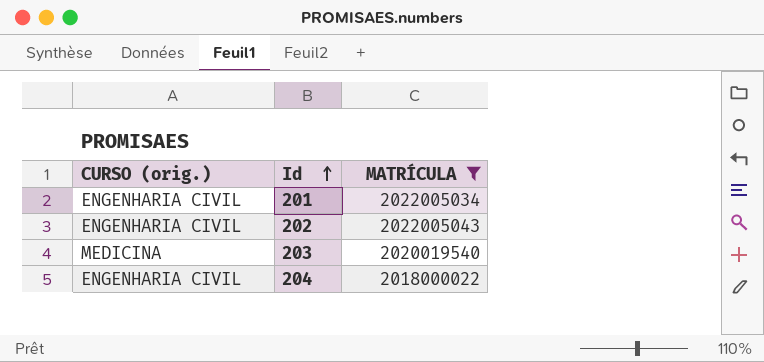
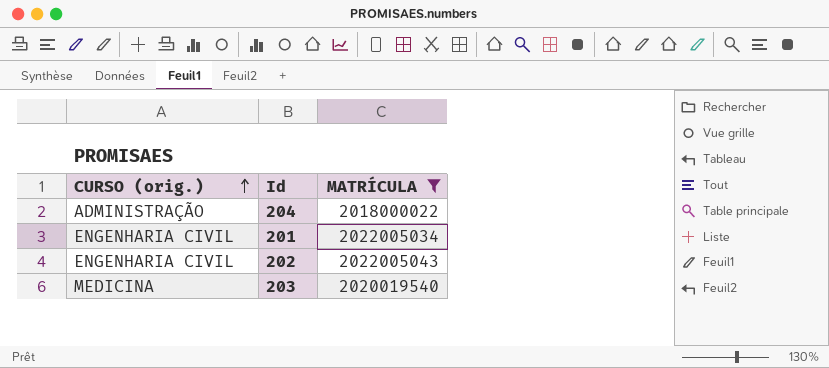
row order: Id ascending -> CURSO (orig.) ascending
204 | CURSO (orig.): ENGENHARIA CIVIL -> ADMINISTRAÇÃO

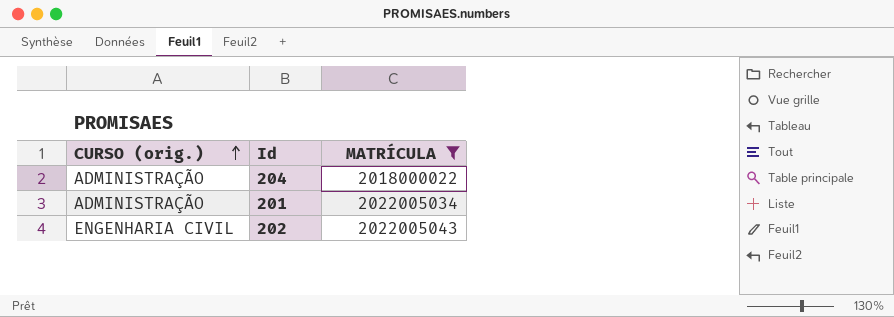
row 203: MEDICINA | 2020019540 -> none
201 | CURSO (orig.): ENGENHARIA CIVIL -> ADMINISTRAÇÃO

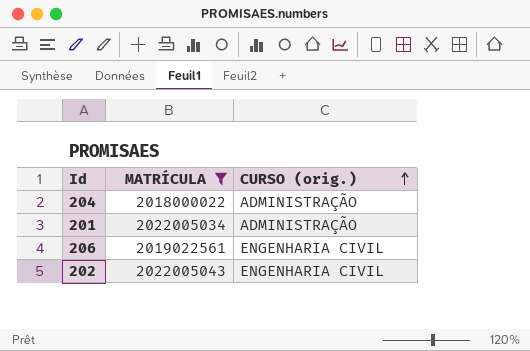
column CURSO (orig.) | position: 1 -> 3
row 206: none -> 2019022561 | ENGENHARIA CIVIL

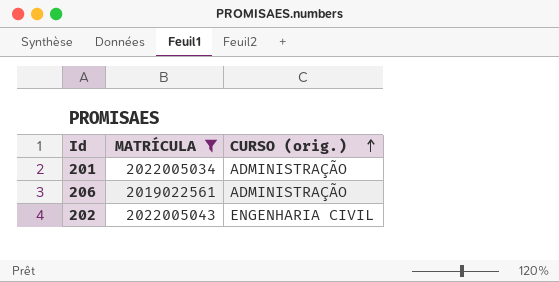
row 204: 2018000022 | ADMINISTRAÇÃO -> none
206 | CURSO (orig.): ENGENHARIA CIVIL -> ADMINISTRAÇÃO

